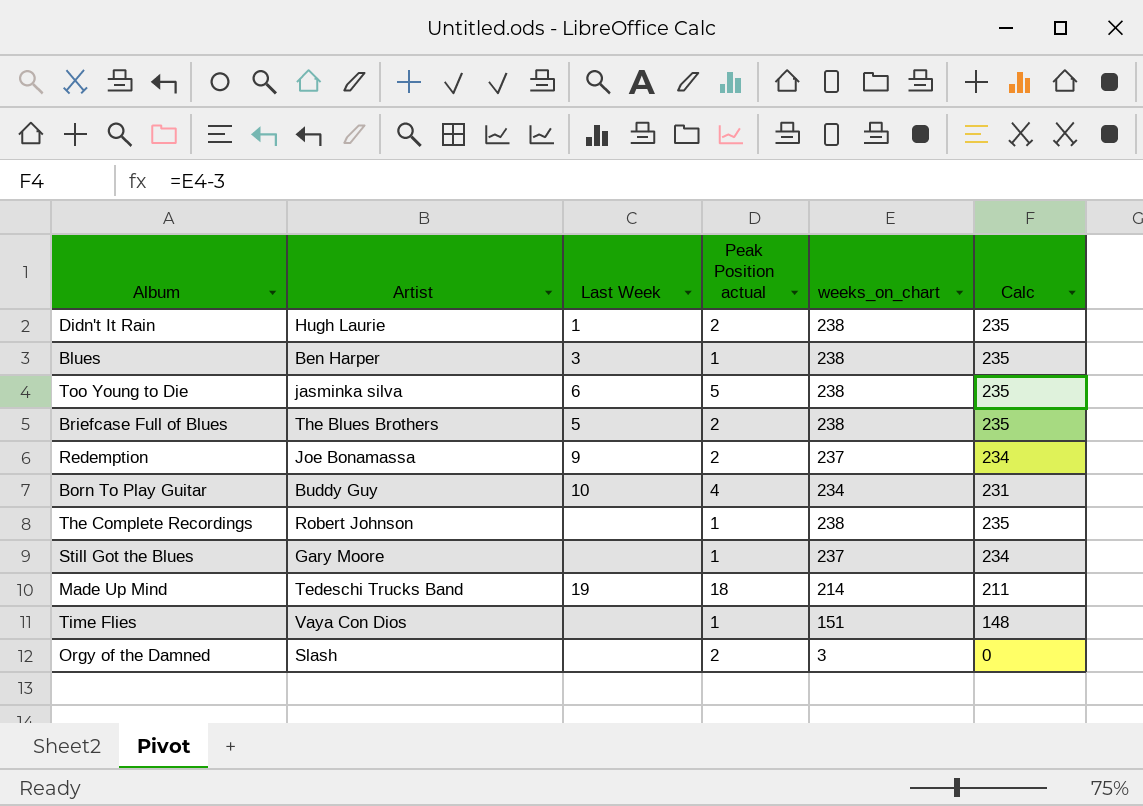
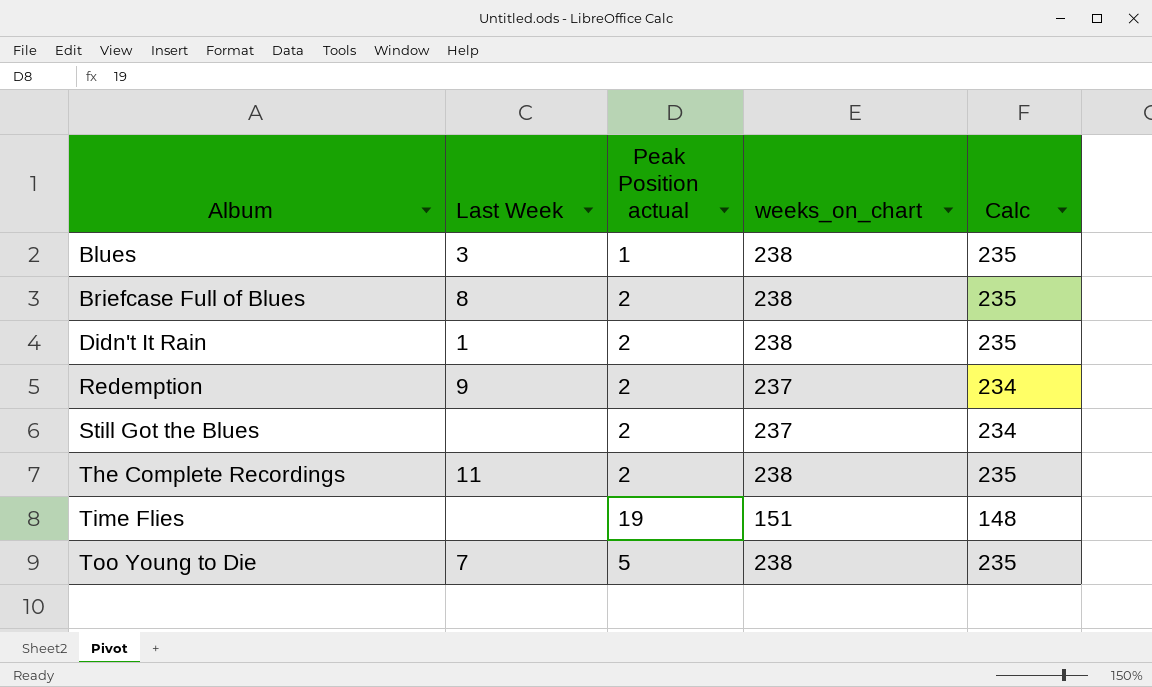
row order: none -> Album ascending
column Artist | position: 2 -> none
row Born To Play Guitar: Buddy Guy | 10 | 4 | 234 | 231 -> none
row Made Up Mind: Tedeschi Trucks Band | 19 | 18 | 214 | 211 -> none
row Orgy of the Damned: Slash | none | 2 | 3 | 0 -> none
Briefcase Full of Blues | Last Week: 5 -> 8
Still Got the Blues | Peak Position actual: 1 -> 2
The Complete Recordings | Last Week: none -> 11
The Complete Recordings | Peak Position actual: 1 -> 2
Time Flies | Peak Position actual: 1 -> 19
Too Young to Die | Last Week: 6 -> 7

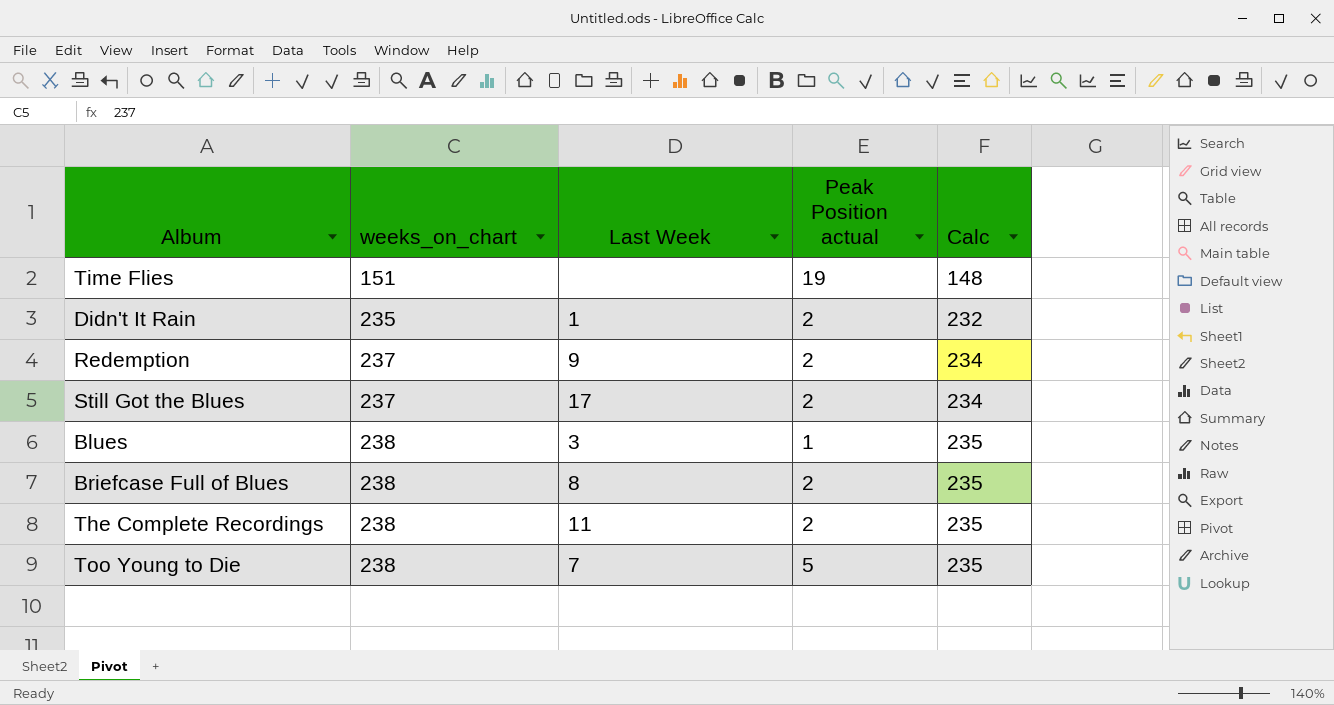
row order: Album ascending -> weeks_on_chart ascending
column weeks_on_chart | position: 4 -> 2
Didn't It Rain | weeks_on_chart: 238 -> 235
Didn't It Rain | Calc: 235 -> 232
Still Got the Blues | Last Week: none -> 17

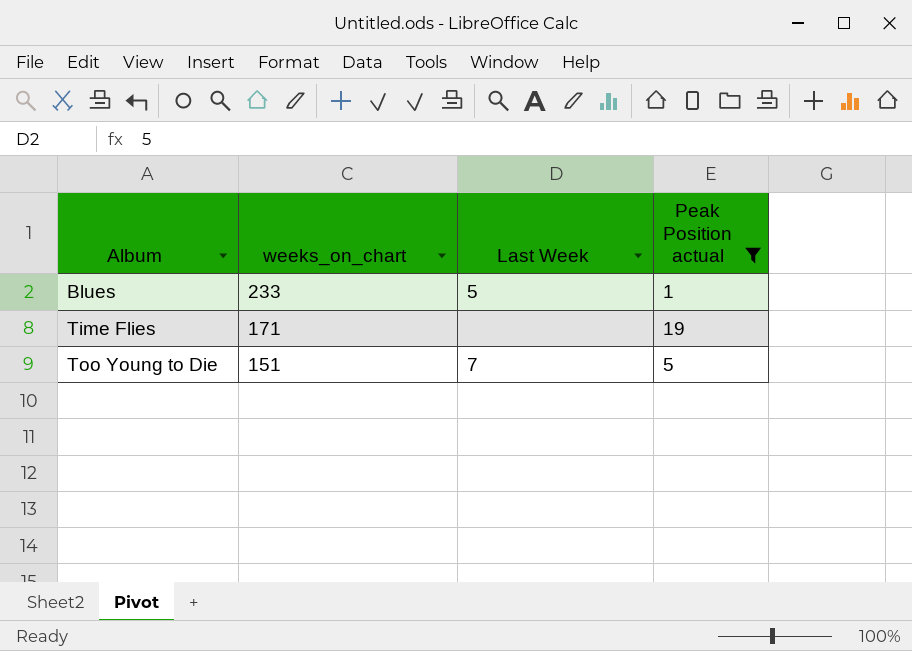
filter: none -> Peak Position actual != 2
row order: weeks_on_chart ascending -> Album ascending
column Calc | formula: [weeks_on_chart] - 3 -> none
Blues | weeks_on_chart: 238 -> 233
Blues | Last Week: 3 -> 5
Time Flies | weeks_on_chart: 151 -> 171
Too Young to Die | weeks_on_chart: 238 -> 151

